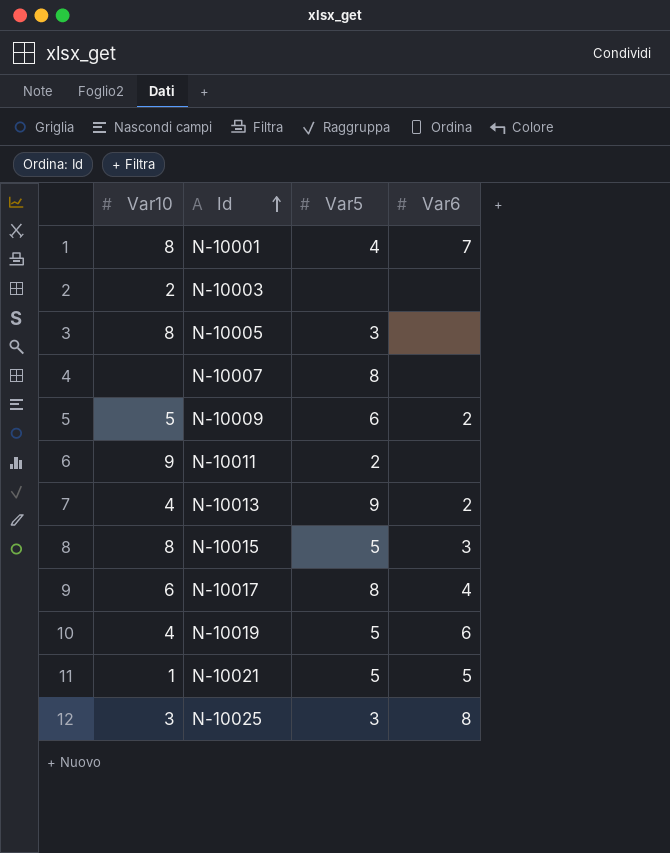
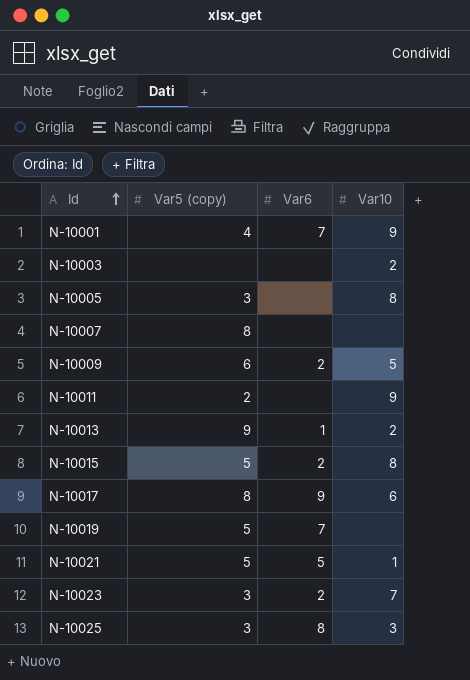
column name: Var5 -> Var5 (copy)
column Var10 | position: 1 -> 4
N-10001 | Var10: 8 -> 9
N-10013 | Var6: 2 -> 1
N-10013 | Var10: 4 -> 2
N-10015 | Var6: 3 -> 2
N-10017 | Var6: 4 -> 9
N-10019 | Var6: 6 -> 7
N-10019 | Var10: 4 -> none
row N-10023: none -> 3 | 2 | 7

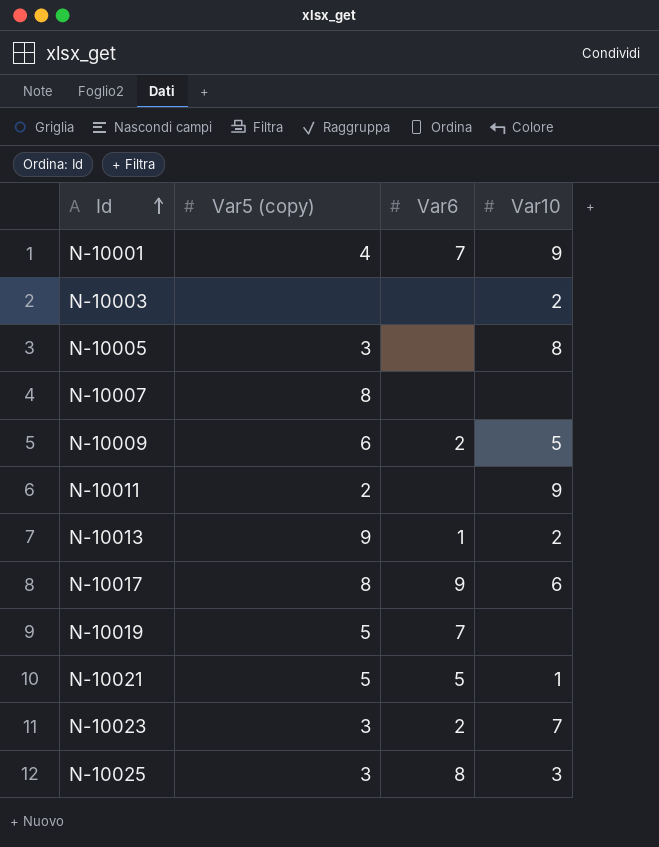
row N-10015: 5 | 2 | 8 -> none

